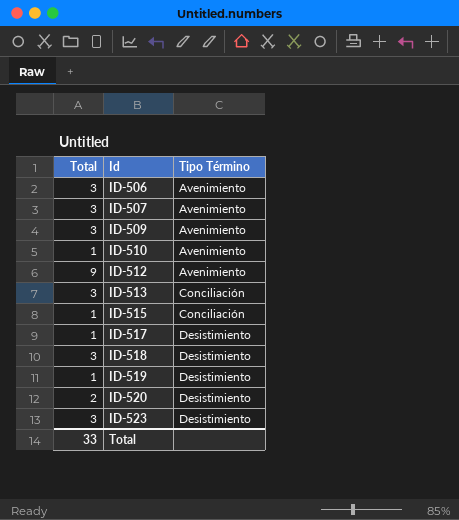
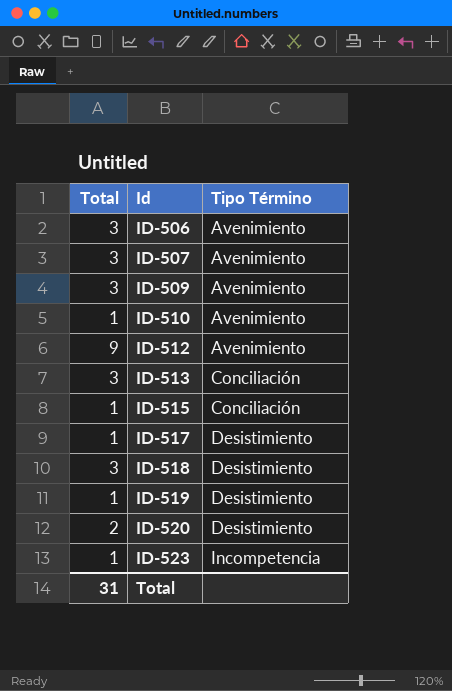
ID-523 | Total: 3 -> 1
ID-523 | Tipo Término: Desistimiento -> Incompetencia
Total | Total: 33 -> 31

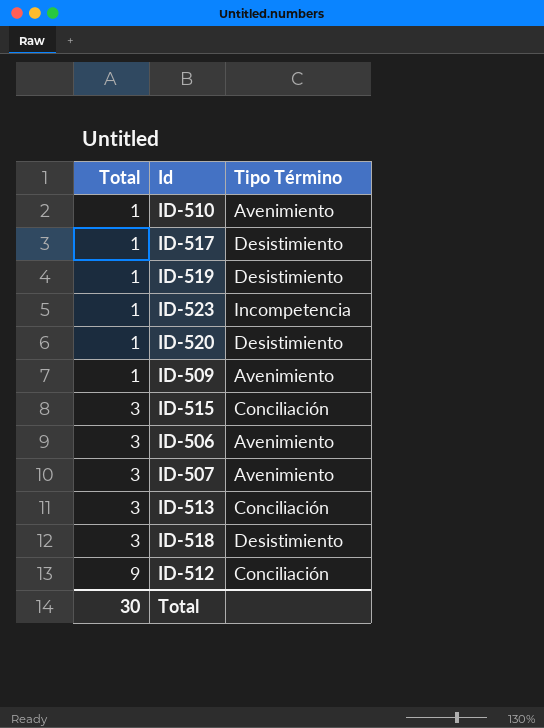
row order: Id ascending -> Total ascending
ID-520 | Total: 2 -> 1
ID-509 | Total: 3 -> 1
ID-515 | Total: 1 -> 3
ID-512 | Tipo Término: Avenimiento -> Conciliación
Total | Total: 31 -> 30

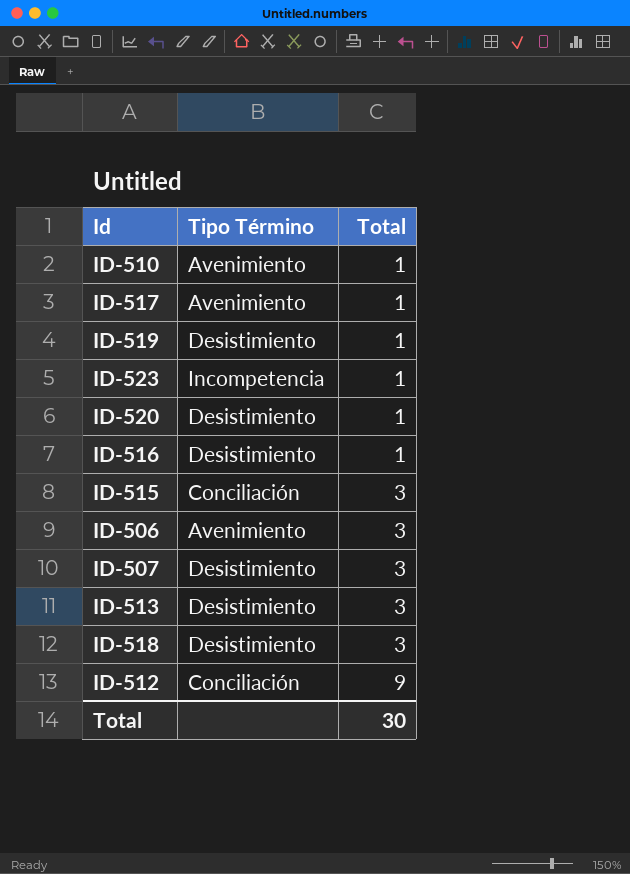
column Total | position: 1 -> 3
row ID-509: 1 | Avenimiento -> none
ID-517 | Tipo Término: Desistimiento -> Avenimiento
row ID-516: none -> Desistimiento | 1
ID-507 | Tipo Término: Avenimiento -> Desistimiento
ID-513 | Tipo Término: Conciliación -> Desistimiento

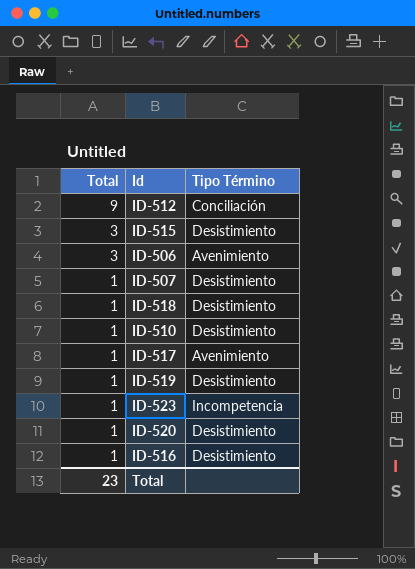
row order: Total ascending -> Total descending
column Total | position: 3 -> 1
row ID-513: Desistimiento | 3 -> none
ID-515 | Tipo Término: Conciliación -> Desistimiento
ID-507 | Total: 3 -> 1
ID-518 | Total: 3 -> 1
ID-510 | Tipo Término: Avenimiento -> Desistimiento
Total | Total: 30 -> 23

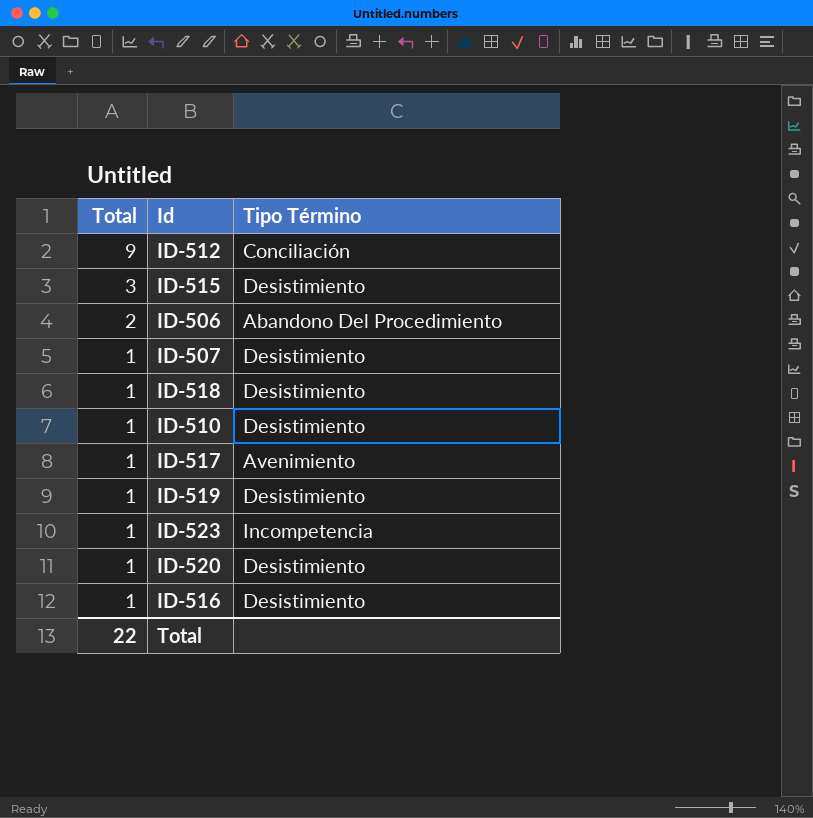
ID-506 | Total: 3 -> 2
ID-506 | Tipo Término: Avenimiento -> Abandono Del Procedimiento
Total | Total: 23 -> 22

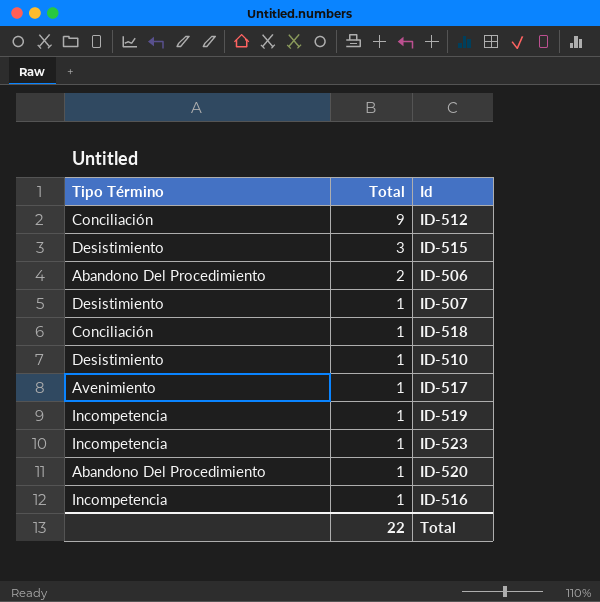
column Tipo Término | position: 3 -> 1
ID-518 | Tipo Término: Desistimiento -> Conciliación
ID-519 | Tipo Término: Desistimiento -> Incompetencia
ID-520 | Tipo Término: Desistimiento -> Abandono Del Procedimiento
ID-516 | Tipo Término: Desistimiento -> Incompetencia

